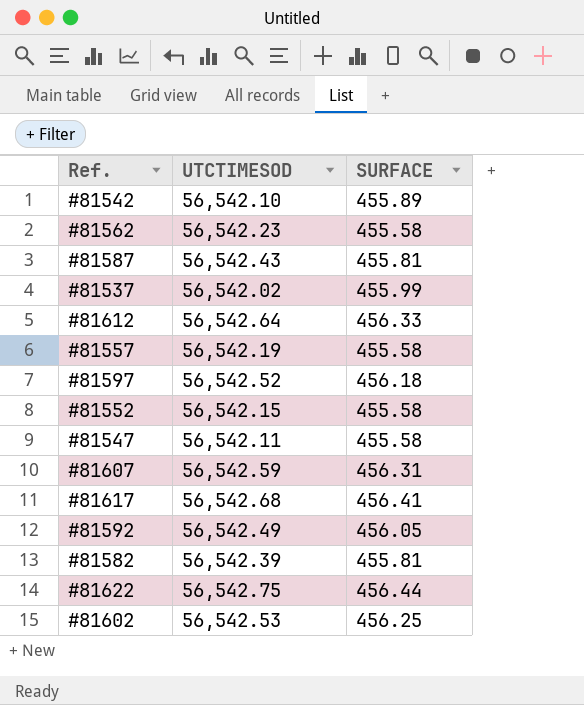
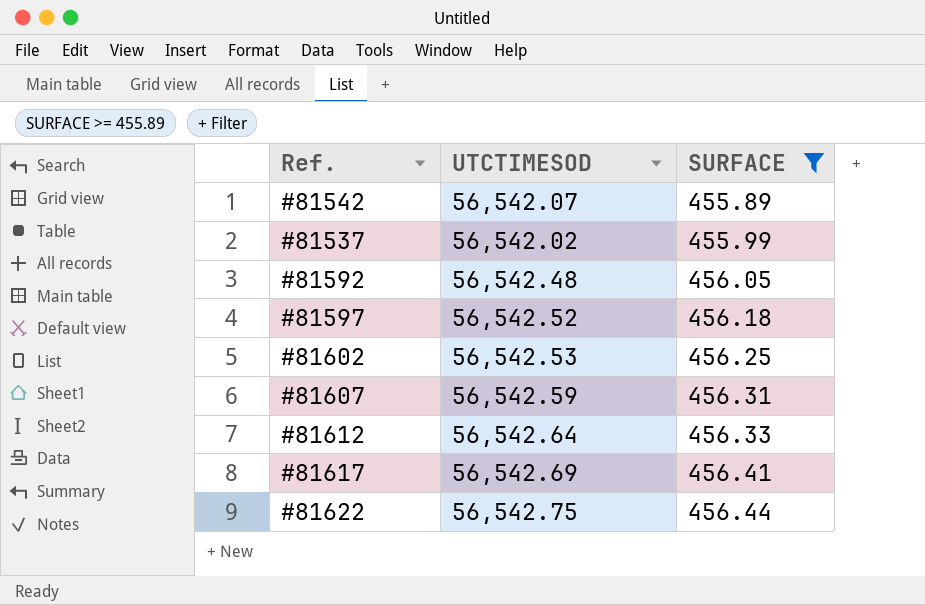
filter: none -> SURFACE >= 455.89
row order: none -> SURFACE ascending
#81542 | UTCTIMESOD: 56,542.10 -> 56,542.07
#81592 | UTCTIMESOD: 56,542.49 -> 56,542.48
#81617 | UTCTIMESOD: 56,542.68 -> 56,542.69

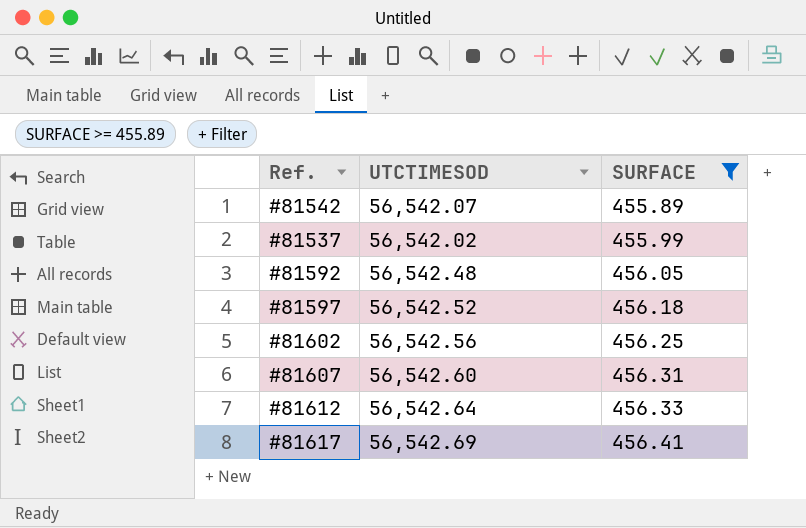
row #81622: 56,542.75 | 456.44 -> none
#81602 | UTCTIMESOD: 56,542.53 -> 56,542.56
#81607 | UTCTIMESOD: 56,542.59 -> 56,542.60

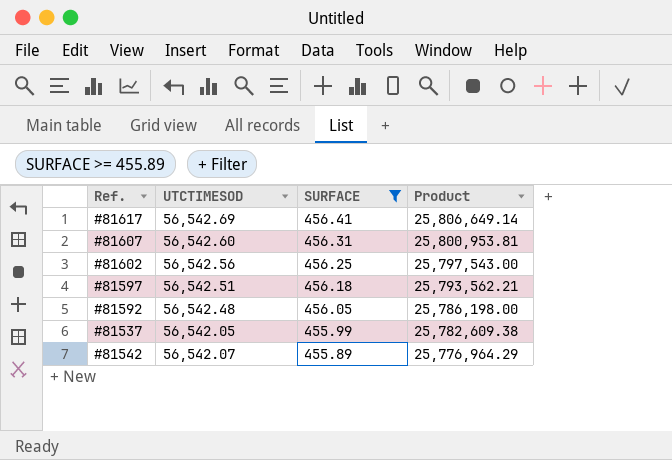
row order: SURFACE ascending -> SURFACE descending
column Product | formula: none -> [UTCTIMESOD] * [SURFACE]
row #81612: 56,542.64 | 456.33 -> none
#81597 | UTCTIMESOD: 56,542.52 -> 56,542.51
#81537 | UTCTIMESOD: 56,542.02 -> 56,542.05

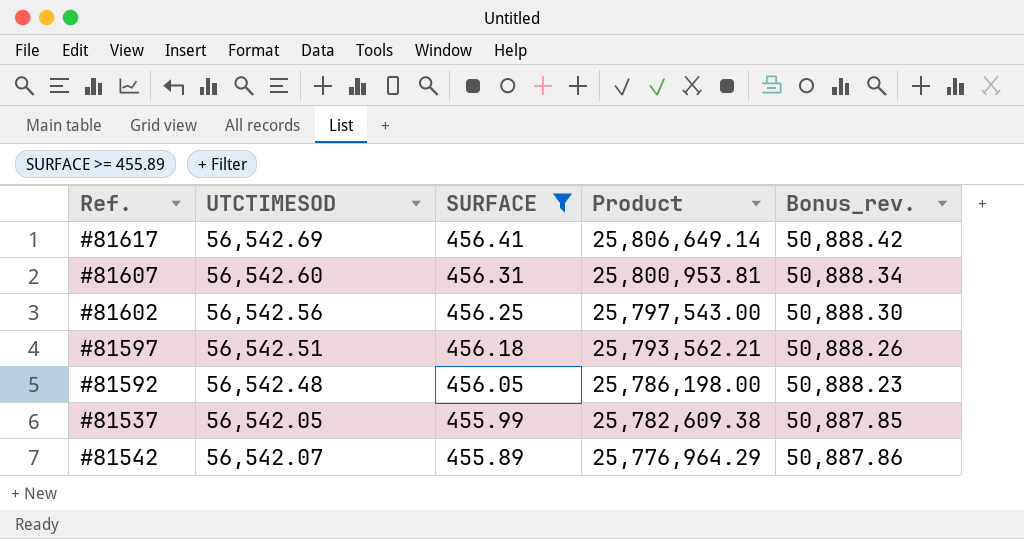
column Bonus_rev. | formula: none -> [UTCTIMESOD] * 0.9

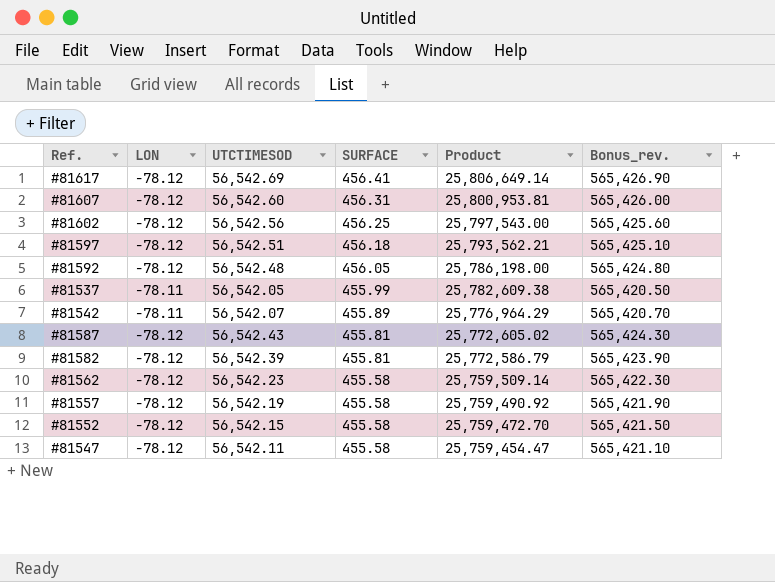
filter: SURFACE >= 455.89 -> none
column LON | position: none -> 2
column Bonus_rev. | formula: [UTCTIMESOD] * 0.9 -> [UTCTIMESOD] * 10

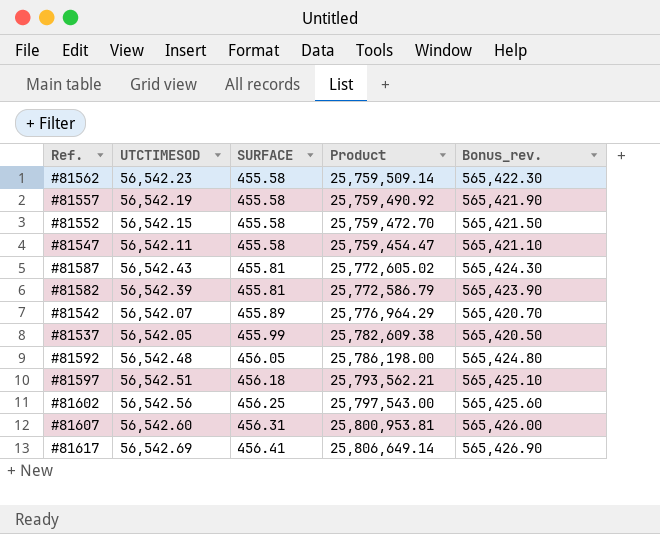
row order: SURFACE descending -> SURFACE ascending
column LON | position: 2 -> none

